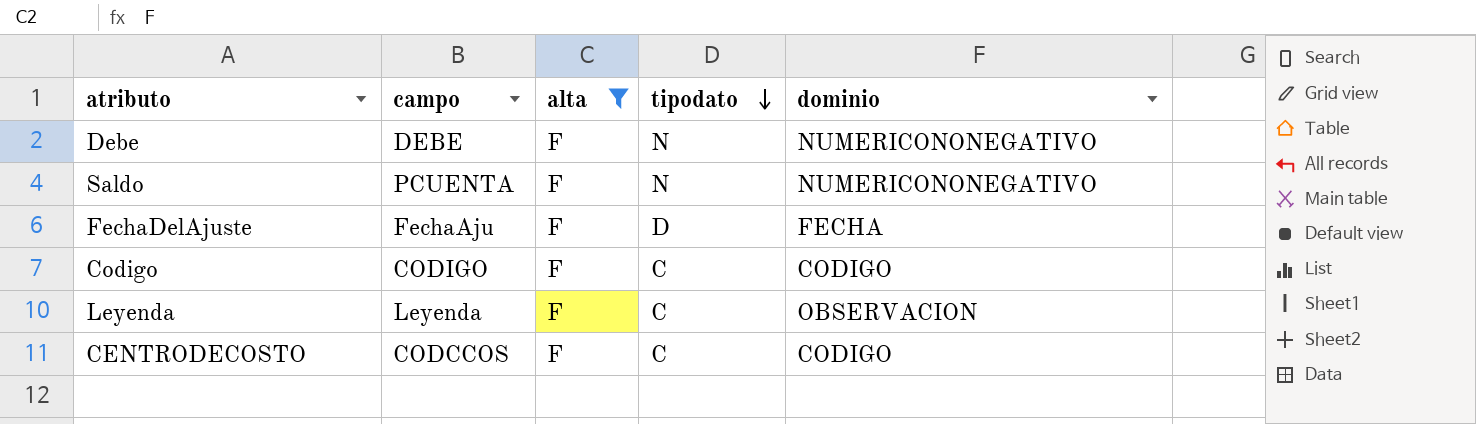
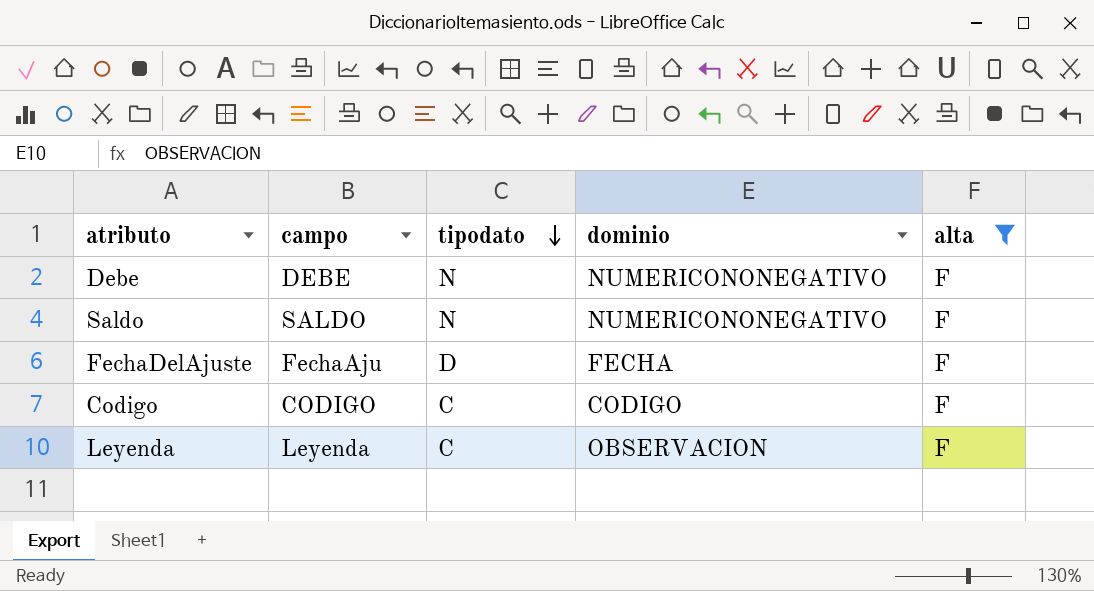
column alta | position: 3 -> 5
row CENTRODECOSTO: CODCCOS | F | C | CODIGO -> none
Saldo | campo: PCUENTA -> SALDO

